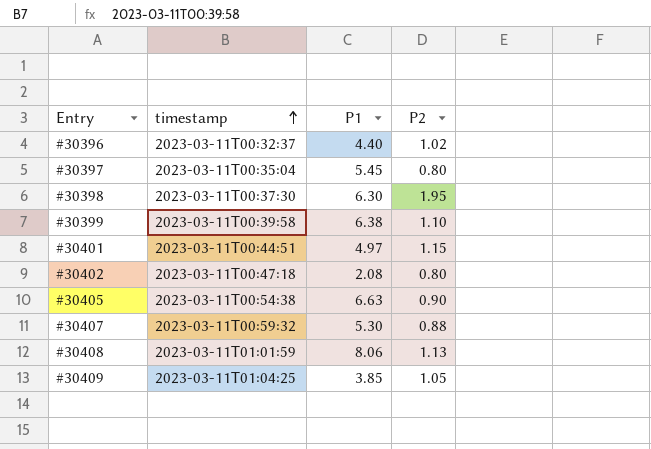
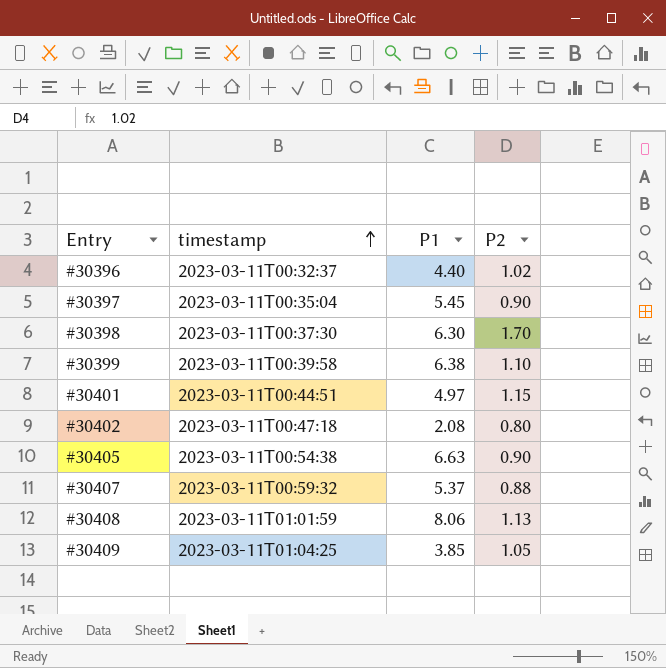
#30397 | P2: 0.80 -> 0.90
#30398 | P2: 1.95 -> 1.70
#30407 | P1: 5.30 -> 5.37

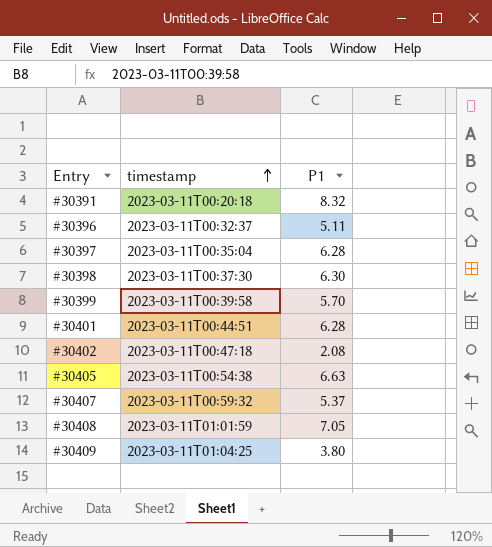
column P2 | position: 4 -> none
row #30391: none -> 2023-03-11T00:20:18 | 8.32
#30396 | P1: 4.40 -> 5.11
#30397 | P1: 5.45 -> 6.28
#30399 | P1: 6.38 -> 5.70
#30401 | P1: 4.97 -> 6.28
#30408 | P1: 8.06 -> 7.05
#30409 | P1: 3.85 -> 3.80

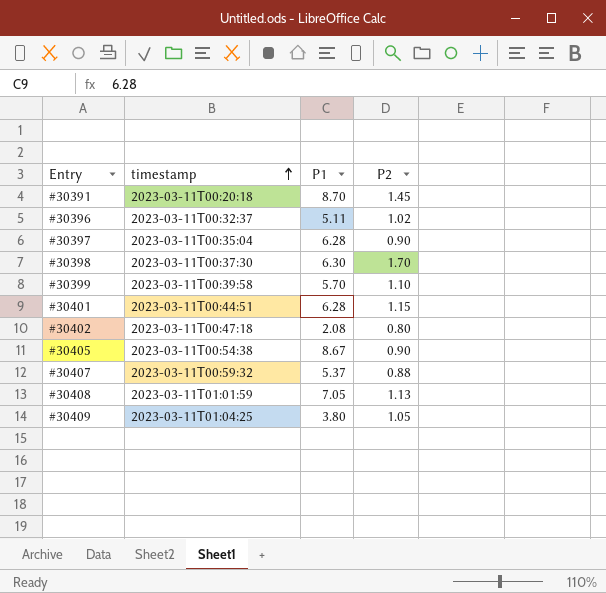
column P2 | position: none -> 4
#30391 | P1: 8.32 -> 8.70
#30405 | P1: 6.63 -> 8.67

